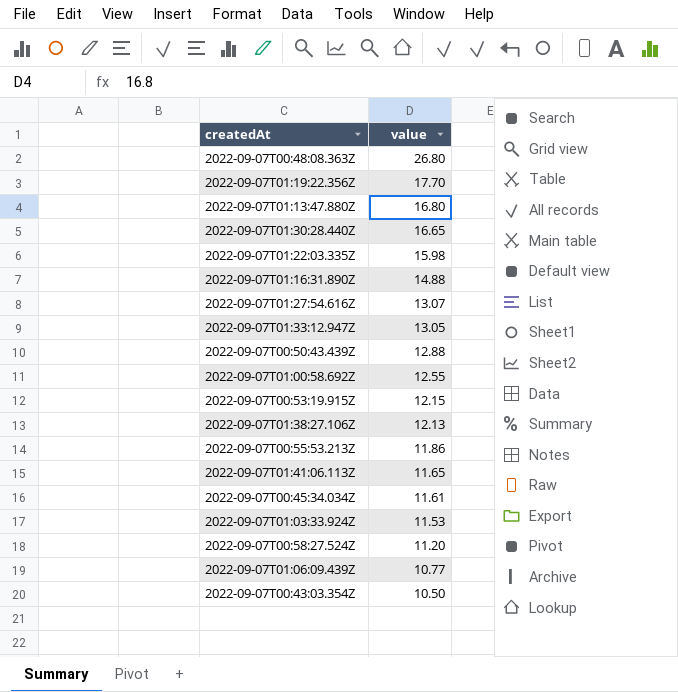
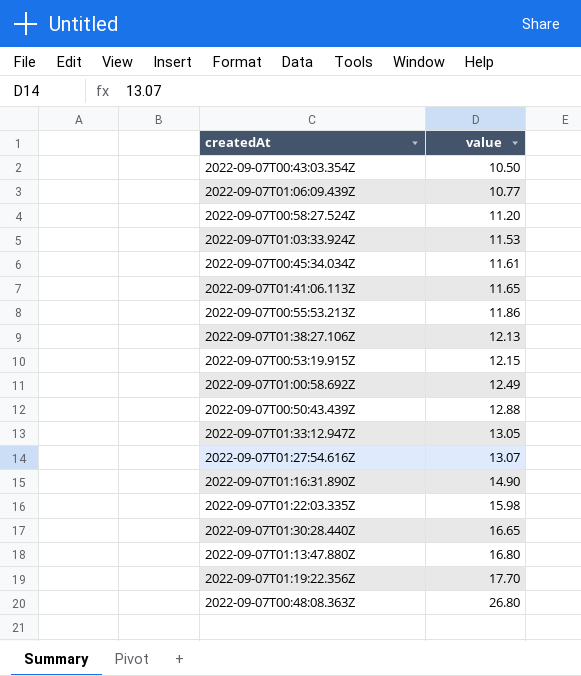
row order: value descending -> value ascending
2022-09-07T01:00:58.692Z | value: 12.55 -> 12.49
2022-09-07T01:16:31.890Z | value: 14.88 -> 14.90

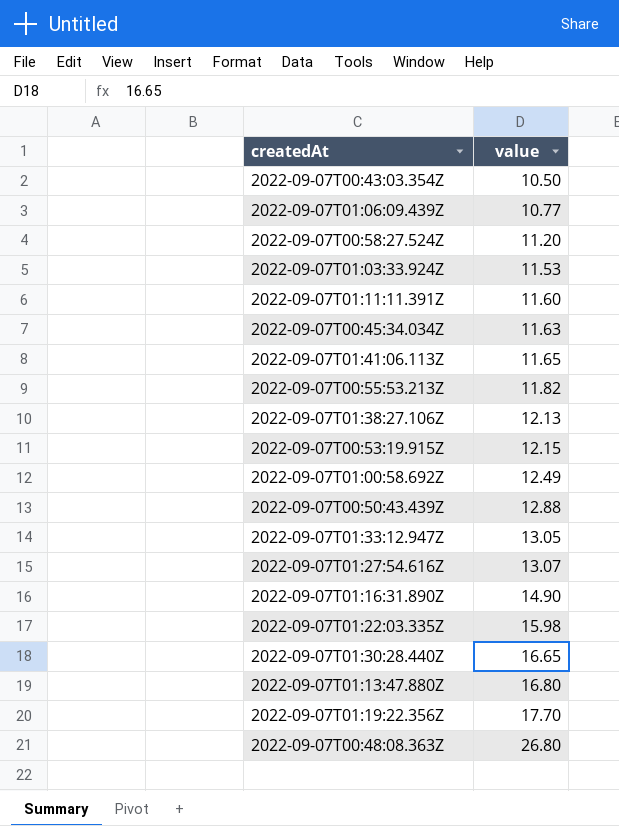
row 2022-09-07T01:11:11.391Z: none -> 11.60
2022-09-07T00:45:34.034Z | value: 11.61 -> 11.63
2022-09-07T00:55:53.213Z | value: 11.86 -> 11.82

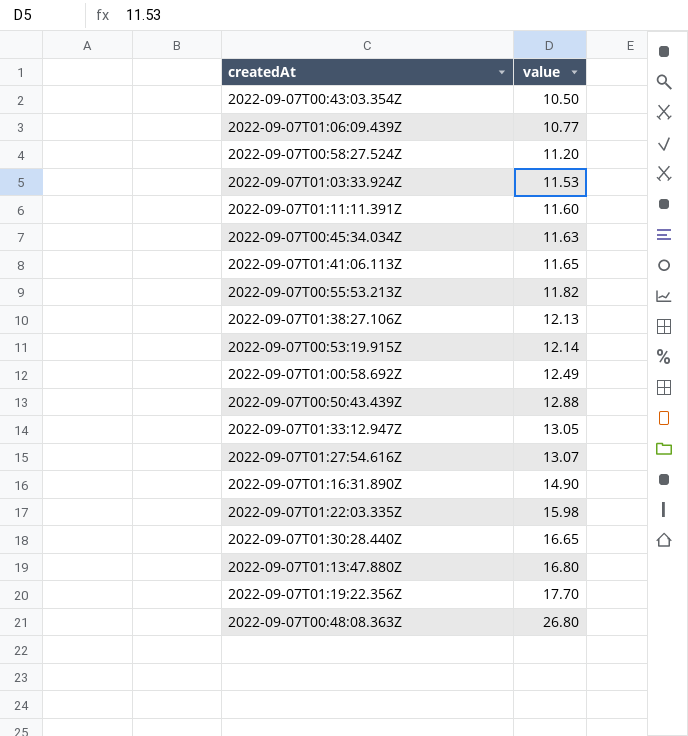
2022-09-07T00:53:19.915Z | value: 12.15 -> 12.14

